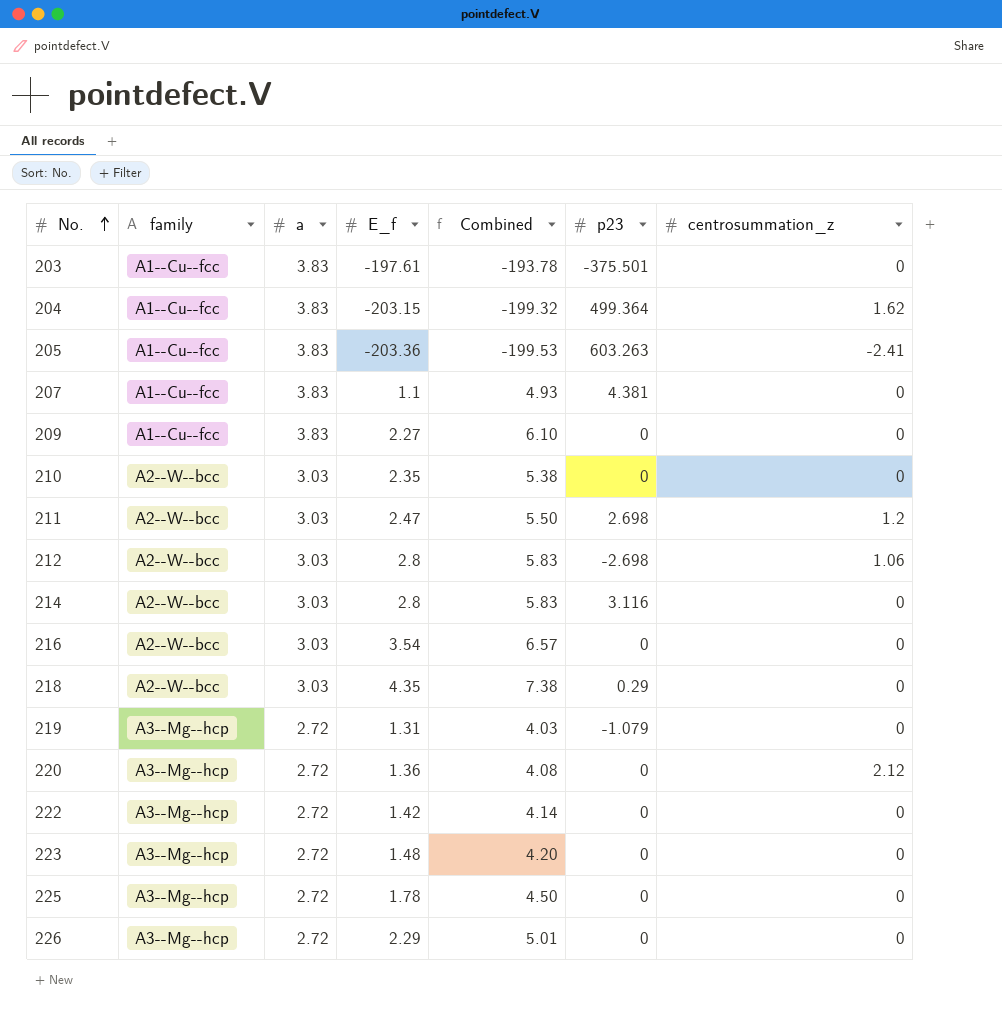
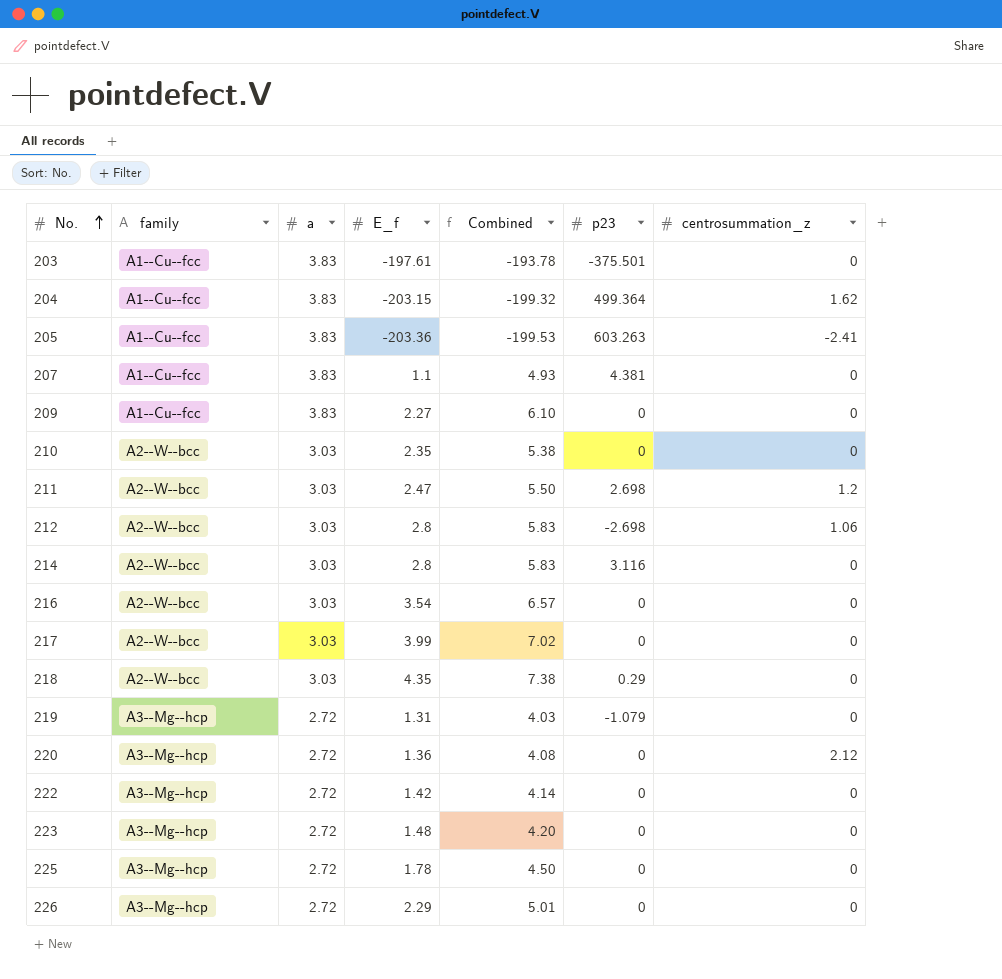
row 217: none -> A2--W--bcc | 3.03 | 3.99 | 7.02 | 0 | 0

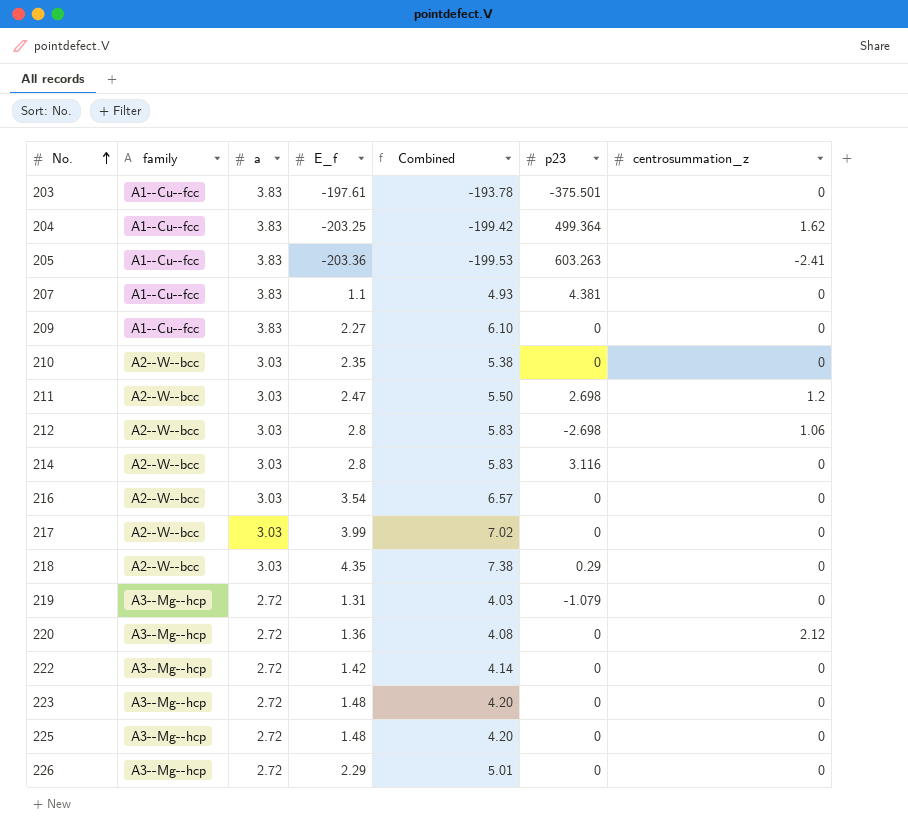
204 | E_f: -203.15 -> -203.25
204 | Combined: -199.32 -> -199.42
225 | E_f: 1.78 -> 1.48
225 | Combined: 4.50 -> 4.20

